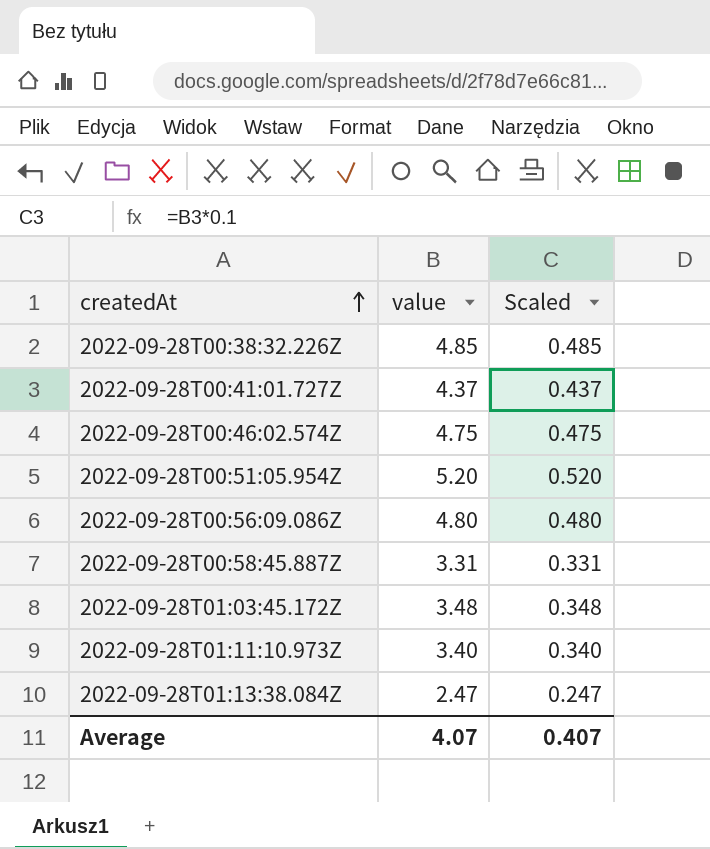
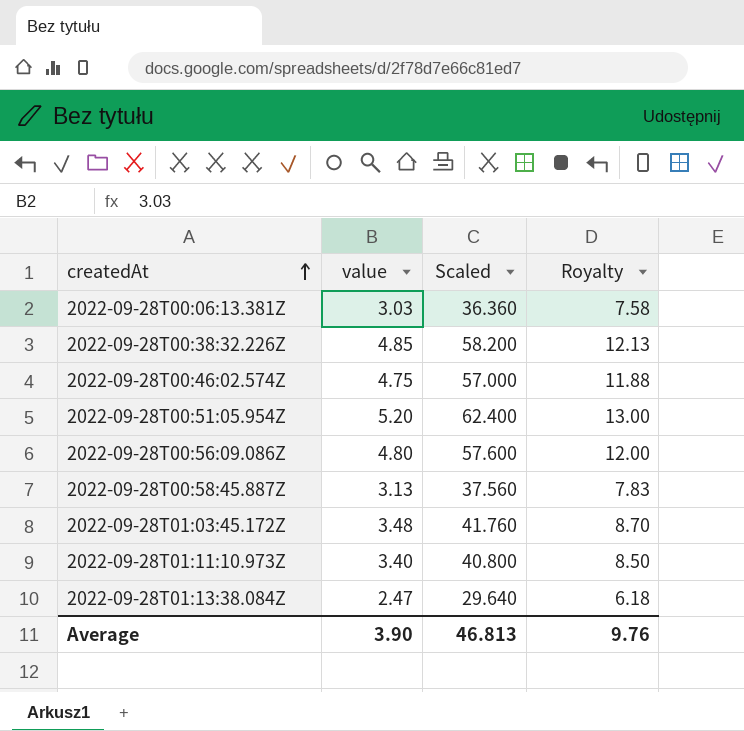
column Scaled | formula: [value] * 0.1 -> [value] * 12
column Royalty | formula: none -> [value] * 2.5
row 2022-09-28T00:41:01.727Z: 4.37 | 0.437 -> none
row 2022-09-28T00:06:13.381Z: none -> 3.03 | 36.360 | 7.58
2022-09-28T00:58:45.887Z | value: 3.31 -> 3.13
Average | value: 4.07 -> 3.90
Average | Scaled: 0.407 -> 46.813

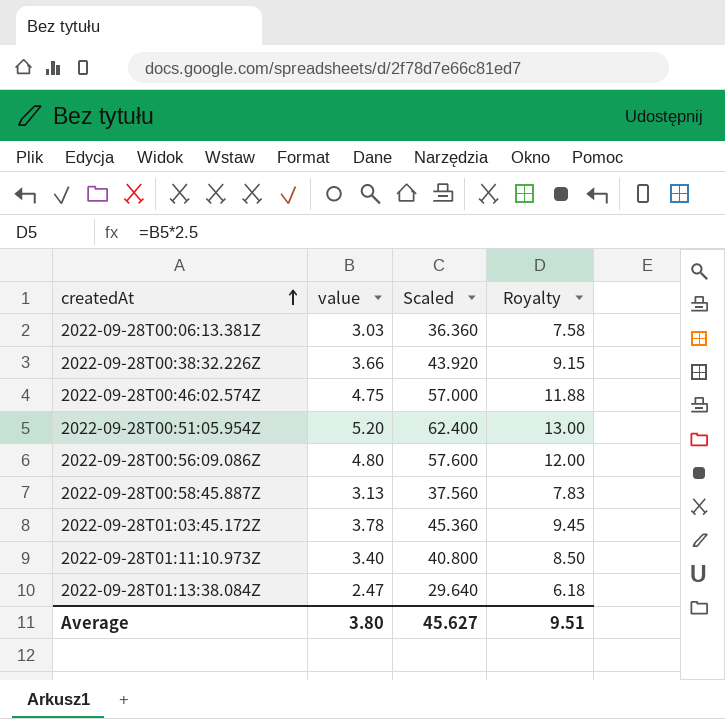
2022-09-28T00:38:32.226Z | value: 4.85 -> 3.66
2022-09-28T00:38:32.226Z | Scaled: 58.200 -> 43.920
2022-09-28T00:38:32.226Z | Royalty: 12.13 -> 9.15
2022-09-28T01:03:45.172Z | value: 3.48 -> 3.78
2022-09-28T01:03:45.172Z | Scaled: 41.760 -> 45.360
2022-09-28T01:03:45.172Z | Royalty: 8.70 -> 9.45
Average | value: 3.90 -> 3.80
Average | Scaled: 46.813 -> 45.627
Average | Royalty: 9.76 -> 9.51

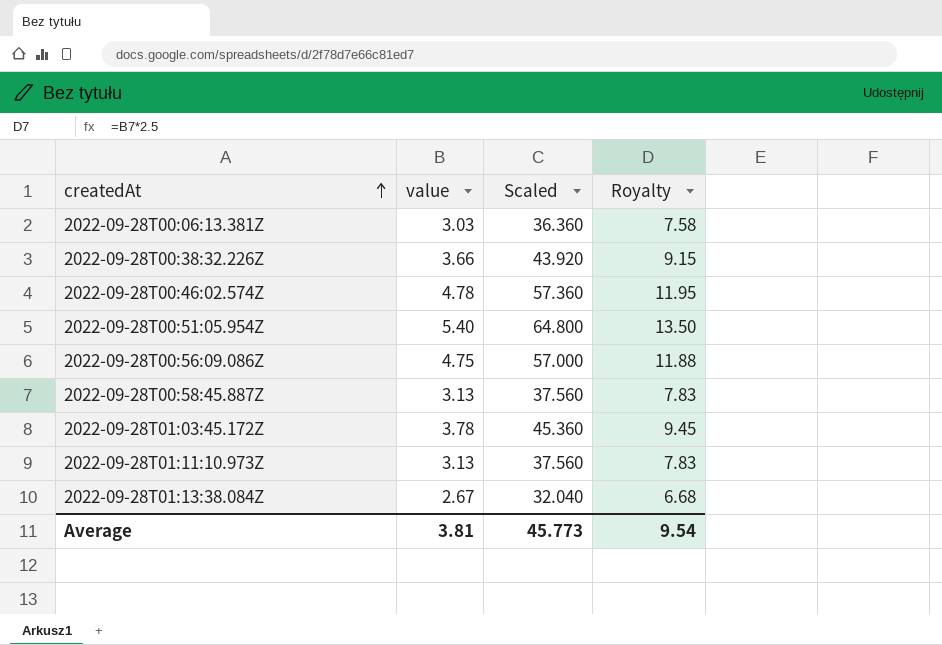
2022-09-28T00:46:02.574Z | value: 4.75 -> 4.78
2022-09-28T00:46:02.574Z | Scaled: 57.000 -> 57.360
2022-09-28T00:46:02.574Z | Royalty: 11.88 -> 11.95
2022-09-28T00:51:05.954Z | value: 5.20 -> 5.40
2022-09-28T00:51:05.954Z | Scaled: 62.400 -> 64.800
2022-09-28T00:51:05.954Z | Royalty: 13.00 -> 13.50
2022-09-28T00:56:09.086Z | value: 4.80 -> 4.75
2022-09-28T00:56:09.086Z | Scaled: 57.600 -> 57.000
2022-09-28T00:56:09.086Z | Royalty: 12.00 -> 11.88
2022-09-28T01:11:10.973Z | value: 3.40 -> 3.13
2022-09-28T01:11:10.973Z | Scaled: 40.800 -> 37.560
2022-09-28T01:11:10.973Z | Royalty: 8.50 -> 7.83
2022-09-28T01:13:38.084Z | value: 2.47 -> 2.67
2022-09-28T01:13:38.084Z | Scaled: 29.640 -> 32.040
2022-09-28T01:13:38.084Z | Royalty: 6.18 -> 6.68
Average | value: 3.80 -> 3.81
Average | Scaled: 45.627 -> 45.773
Average | Royalty: 9.51 -> 9.54

